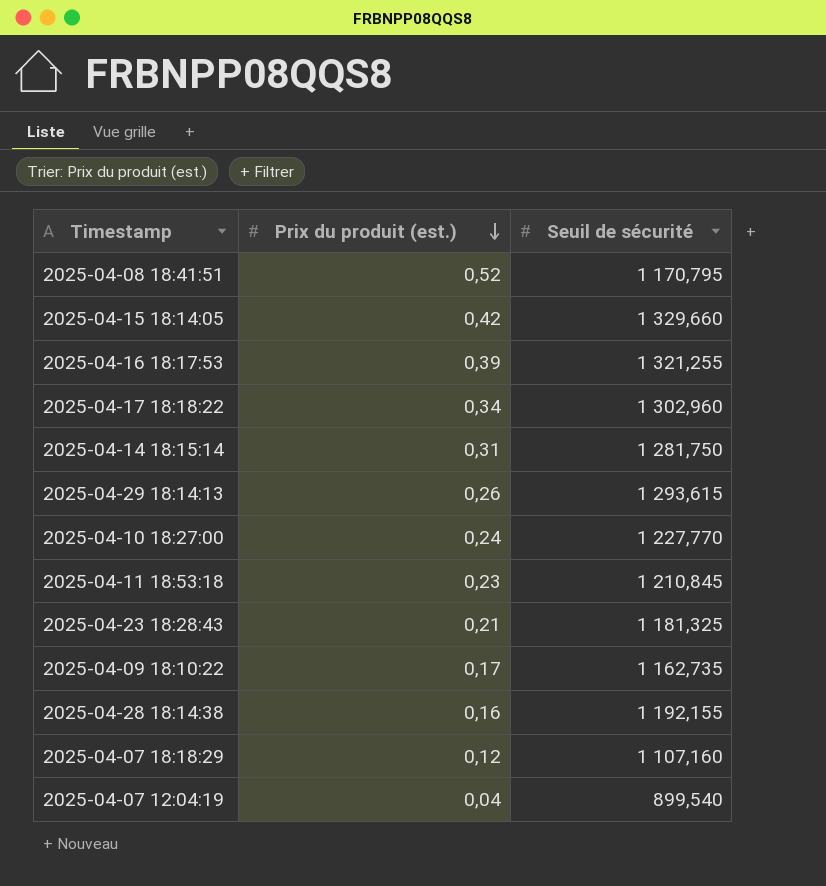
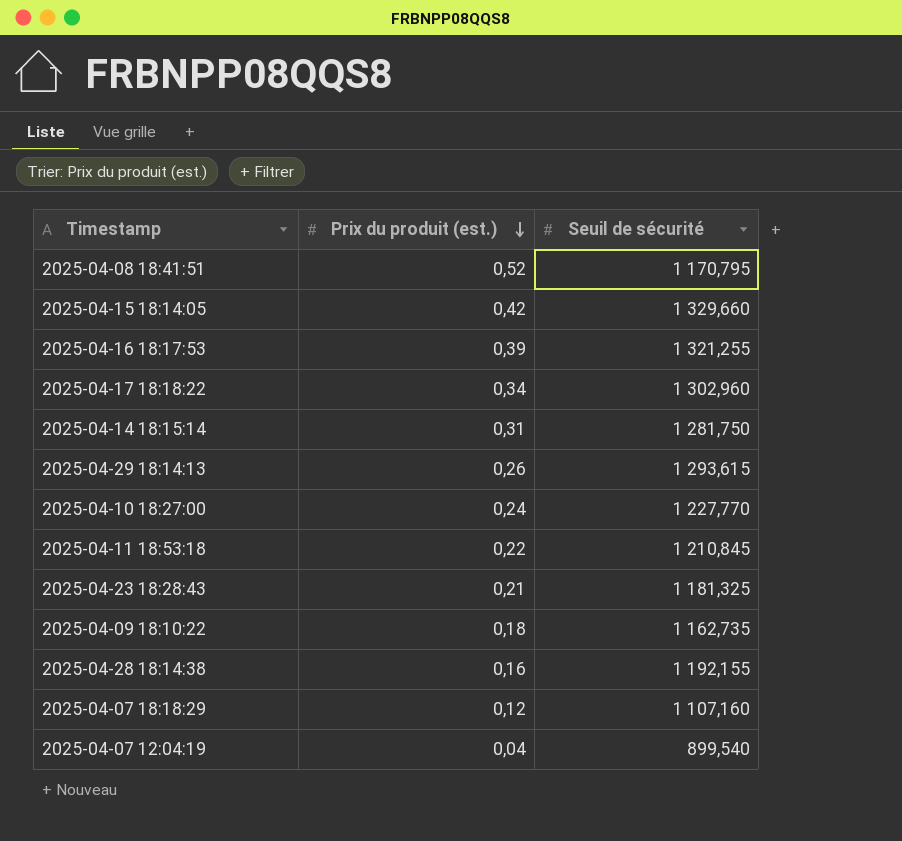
2025-04-11 18:53:18 | Prix du produit (est.): 0,23 -> 0,22
2025-04-09 18:10:22 | Prix du produit (est.): 0,17 -> 0,18

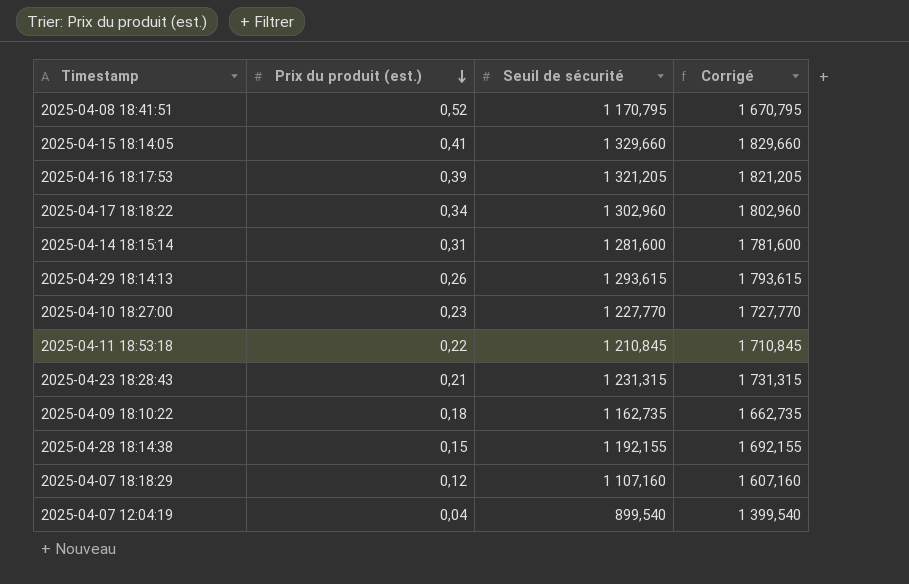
column Corrigé | formula: none -> [Seuil de sécurité] + 500
2025-04-15 18:14:05 | Prix du produit (est.): 0,42 -> 0,41
2025-04-16 18:17:53 | Seuil de sécurité: 1 321,255 -> 1 321,205
2025-04-14 18:15:14 | Seuil de sécurité: 1 281,750 -> 1 281,600
2025-04-10 18:27:00 | Prix du produit (est.): 0,24 -> 0,23
2025-04-23 18:28:43 | Seuil de sécurité: 1 181,325 -> 1 231,315
2025-04-28 18:14:38 | Prix du produit (est.): 0,16 -> 0,15

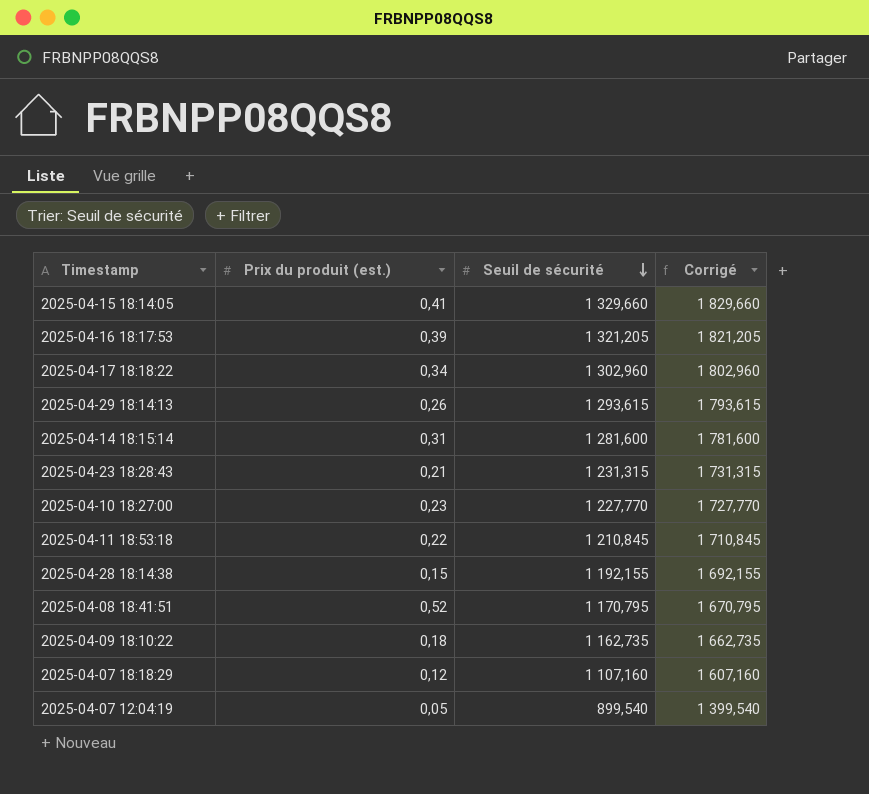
row order: Prix du produit (est.) descending -> Seuil de sécurité descending
2025-04-07 12:04:19 | Prix du produit (est.): 0,04 -> 0,05

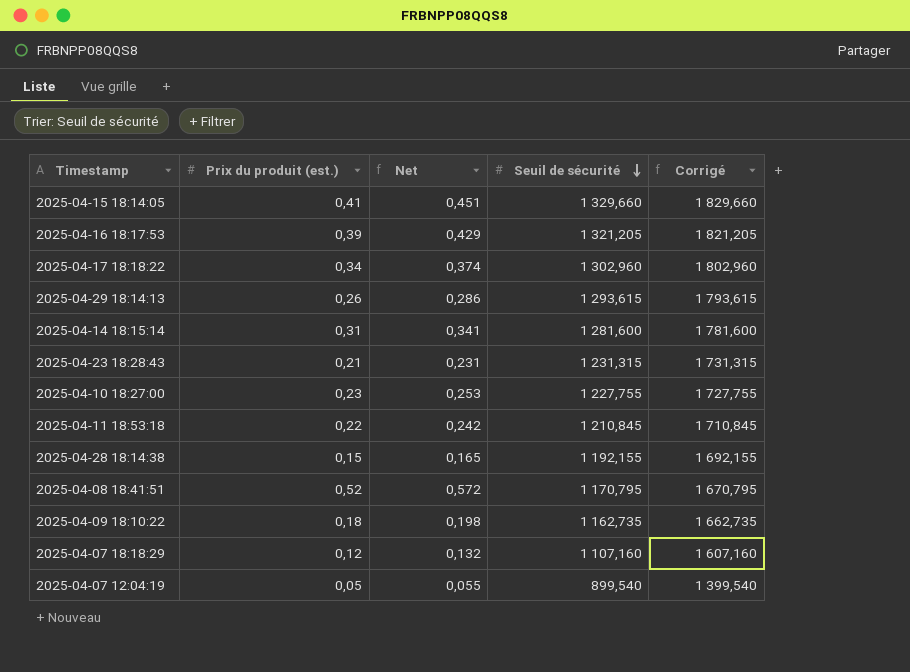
column Net | formula: none -> [Prix du produit (est.)] * 1,1
2025-04-10 18:27:00 | Seuil de sécurité: 1 227,770 -> 1 227,755
2025-04-10 18:27:00 | Corrigé: 1 727,770 -> 1 727,755

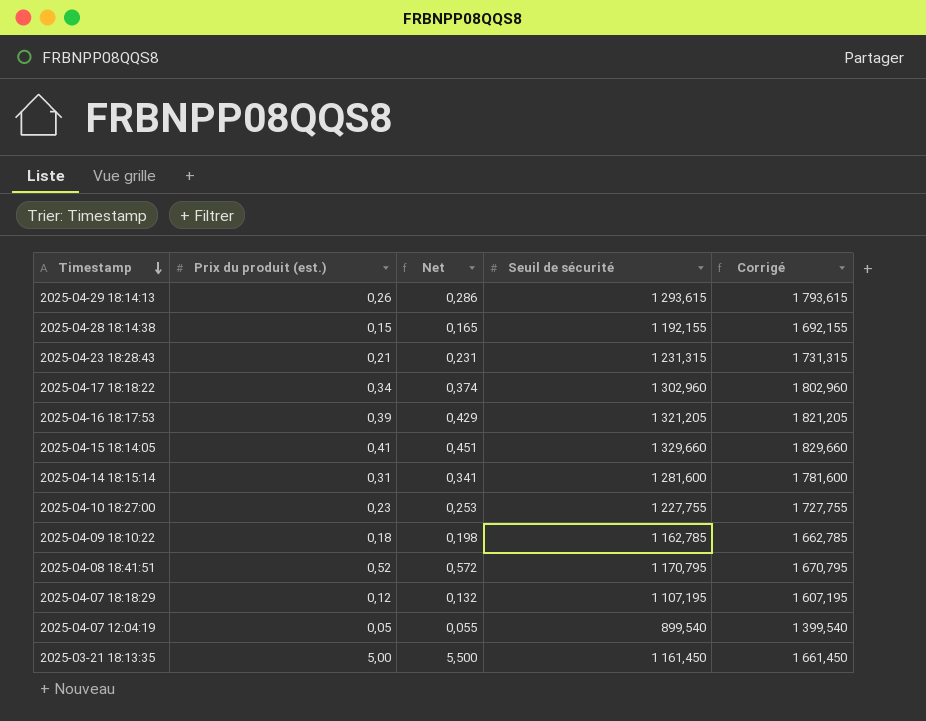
row order: Seuil de sécurité descending -> Timestamp descending
row 2025-04-11 18:53:18: 0,22 | 0,242 | 1 210,845 | 1 710,845 -> none
2025-04-09 18:10:22 | Seuil de sécurité: 1 162,735 -> 1 162,785
2025-04-09 18:10:22 | Corrigé: 1 662,735 -> 1 662,785
2025-04-07 18:18:29 | Seuil de sécurité: 1 107,160 -> 1 107,195
2025-04-07 18:18:29 | Corrigé: 1 607,160 -> 1 607,195
row 2025-03-21 18:13:35: none -> 5,00 | 5,500 | 1 161,450 | 1 661,450

